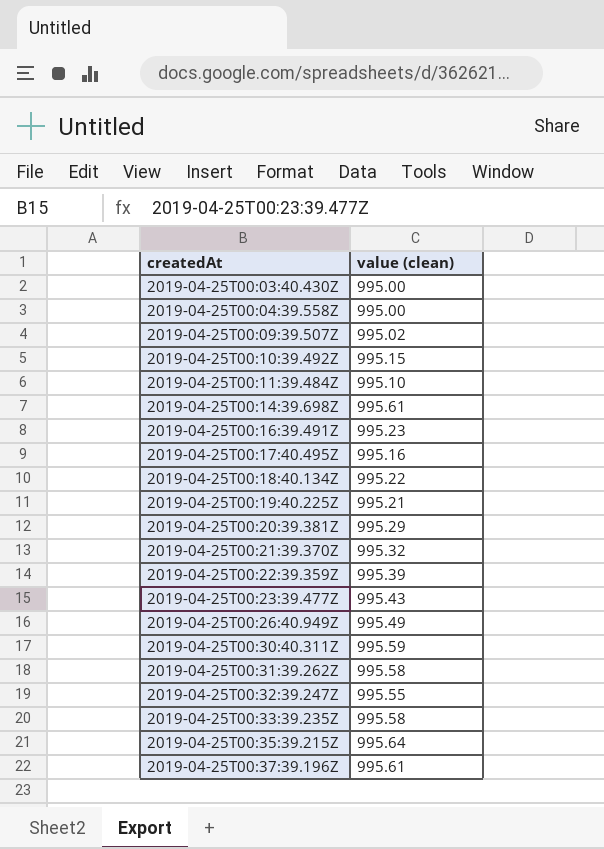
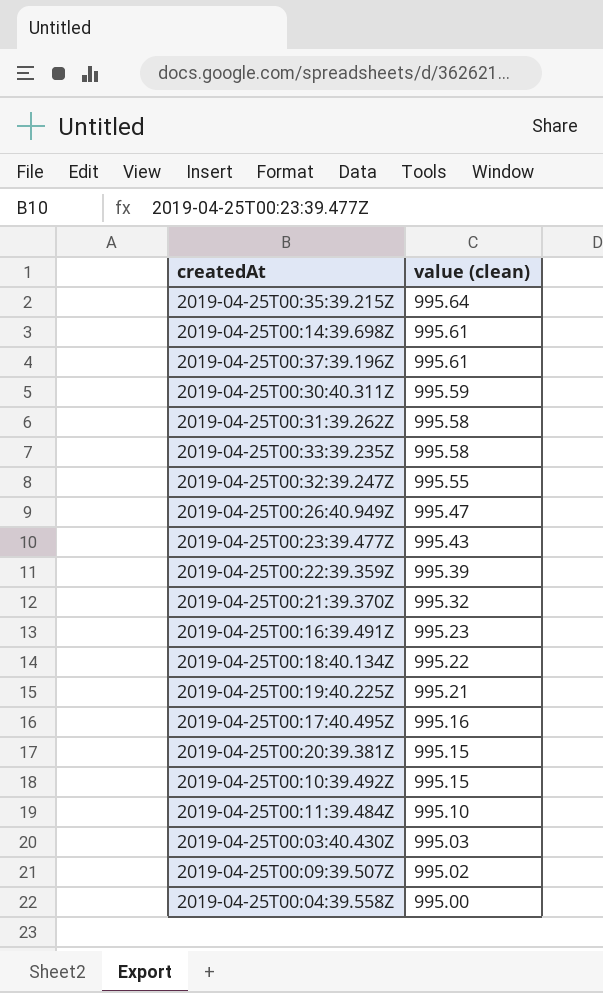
row order: createdAt ascending -> value (clean) descending
2019-04-25T00:26:40.949Z | value (clean): 995.49 -> 995.47
2019-04-25T00:20:39.381Z | value (clean): 995.29 -> 995.15
2019-04-25T00:03:40.430Z | value (clean): 995.00 -> 995.03

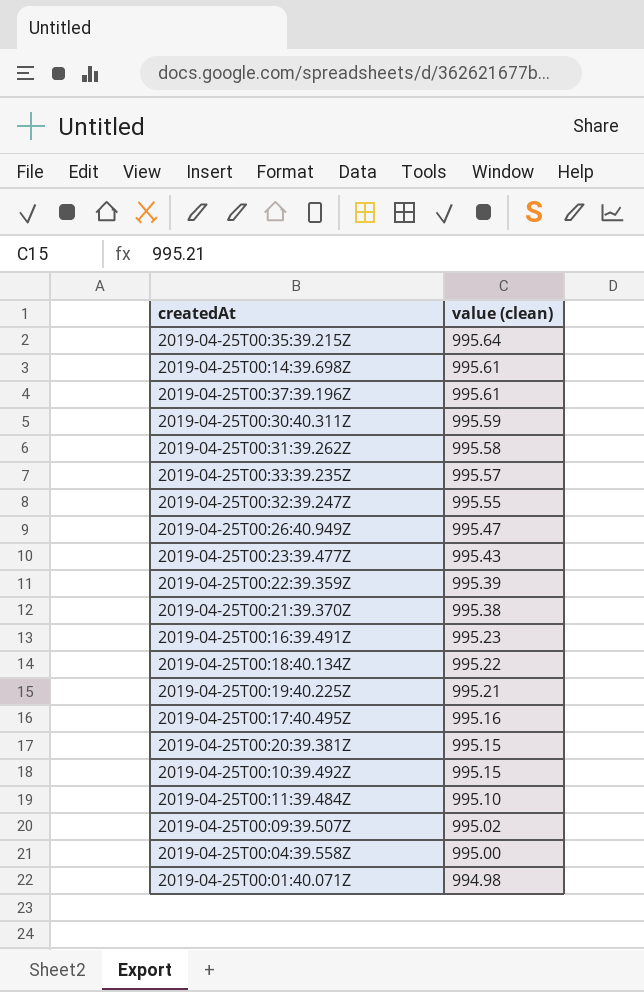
row 2019-04-25T00:03:40.430Z: 995.03 -> none
2019-04-25T00:33:39.235Z | value (clean): 995.58 -> 995.57
2019-04-25T00:21:39.370Z | value (clean): 995.32 -> 995.38
row 2019-04-25T00:01:40.071Z: none -> 994.98

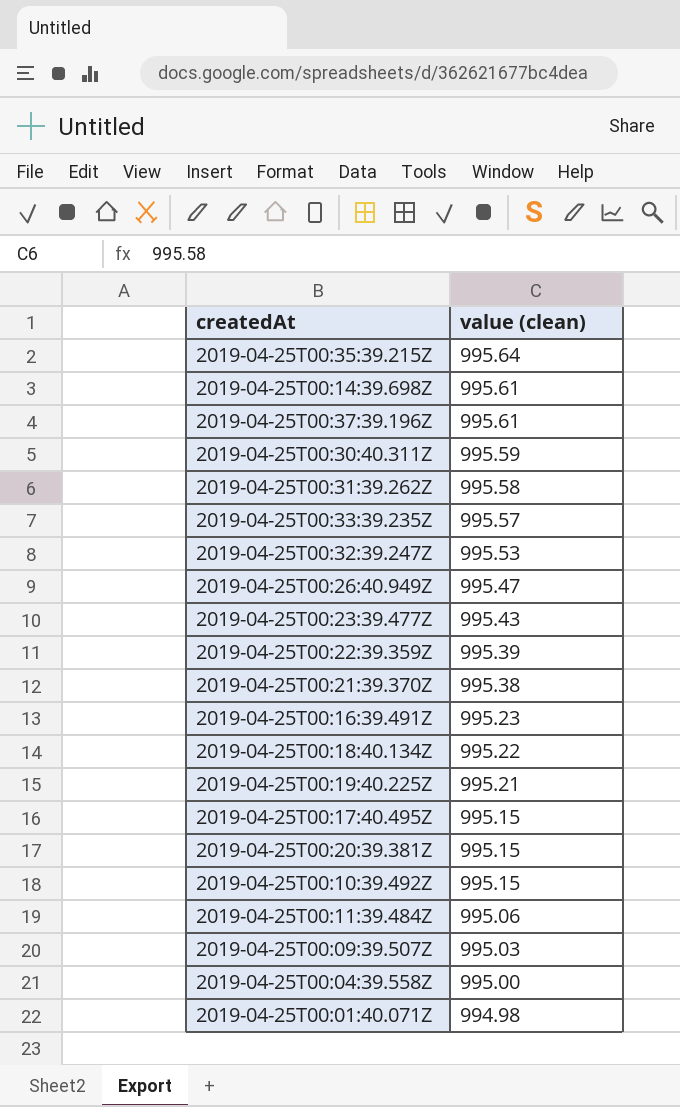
2019-04-25T00:32:39.247Z | value (clean): 995.55 -> 995.53
2019-04-25T00:17:40.495Z | value (clean): 995.16 -> 995.15
2019-04-25T00:11:39.484Z | value (clean): 995.10 -> 995.06
2019-04-25T00:09:39.507Z | value (clean): 995.02 -> 995.03

